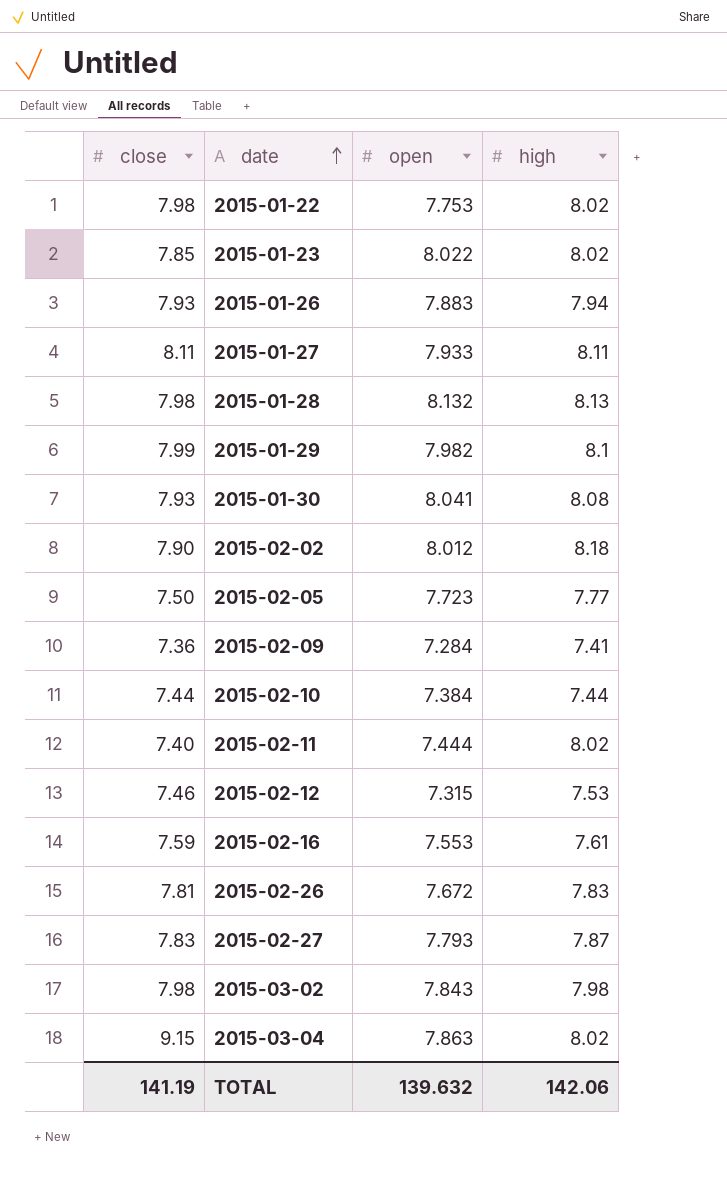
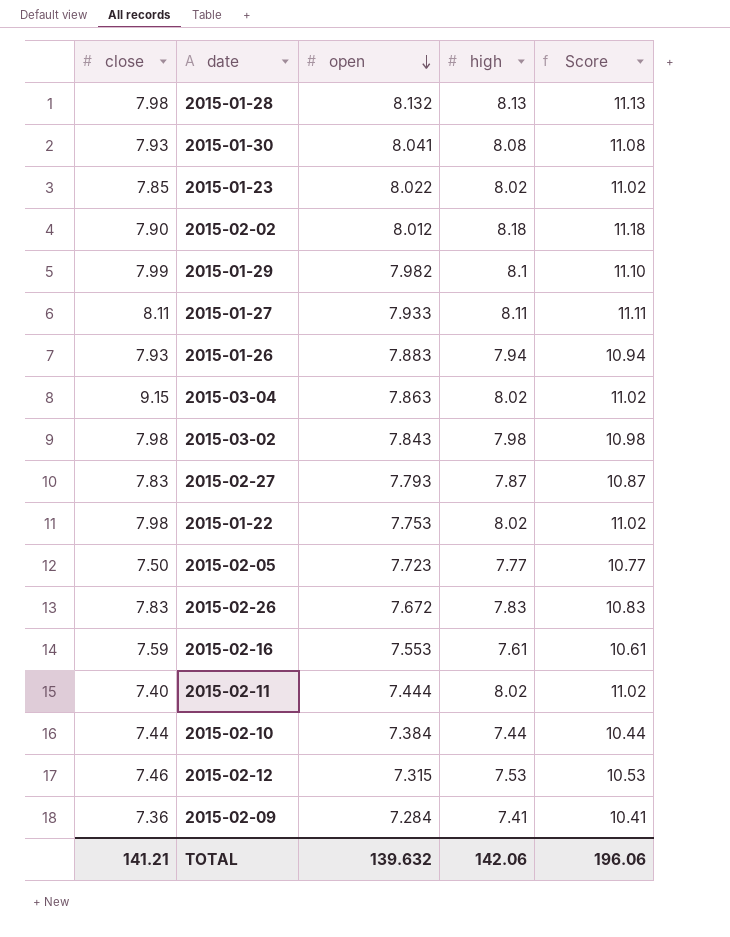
row order: date ascending -> open descending
column Score | formula: none -> [high] + 3
2015-02-26 | close: 7.81 -> 7.83
TOTAL | close: 141.19 -> 141.21

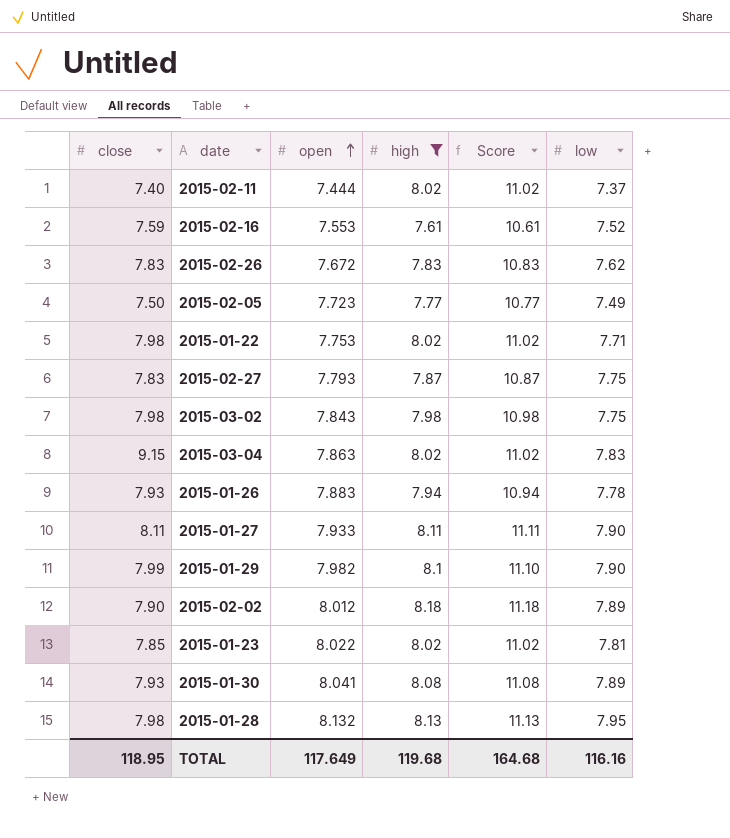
filter: none -> high >= 7.61
row order: open descending -> open ascending
column low | position: none -> 6
TOTAL | close: 141.21 -> 118.95
TOTAL | open: 139.632 -> 117.649
TOTAL | high: 142.06 -> 119.68
TOTAL | Score: 196.06 -> 164.68

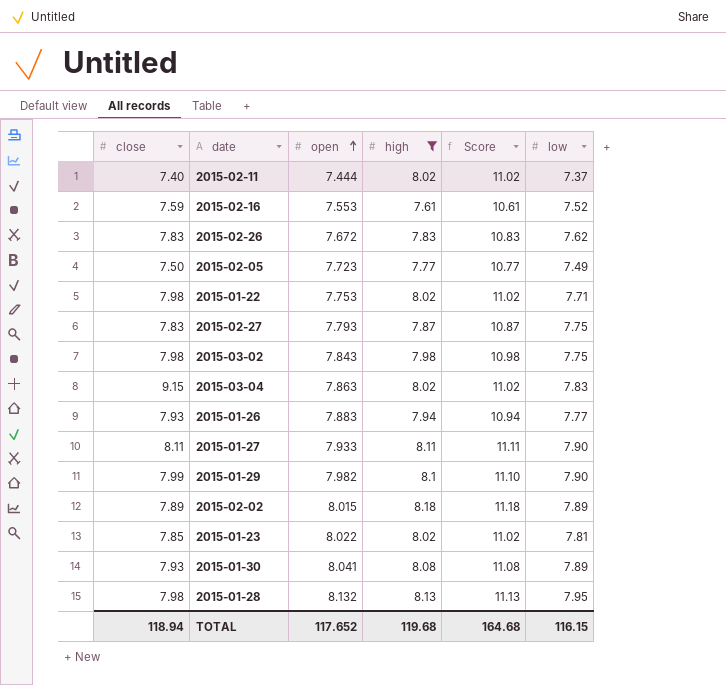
2015-01-26 | low: 7.78 -> 7.77
2015-02-02 | close: 7.90 -> 7.89
2015-02-02 | open: 8.012 -> 8.015
TOTAL | close: 118.95 -> 118.94
TOTAL | open: 117.649 -> 117.652
TOTAL | low: 116.16 -> 116.15

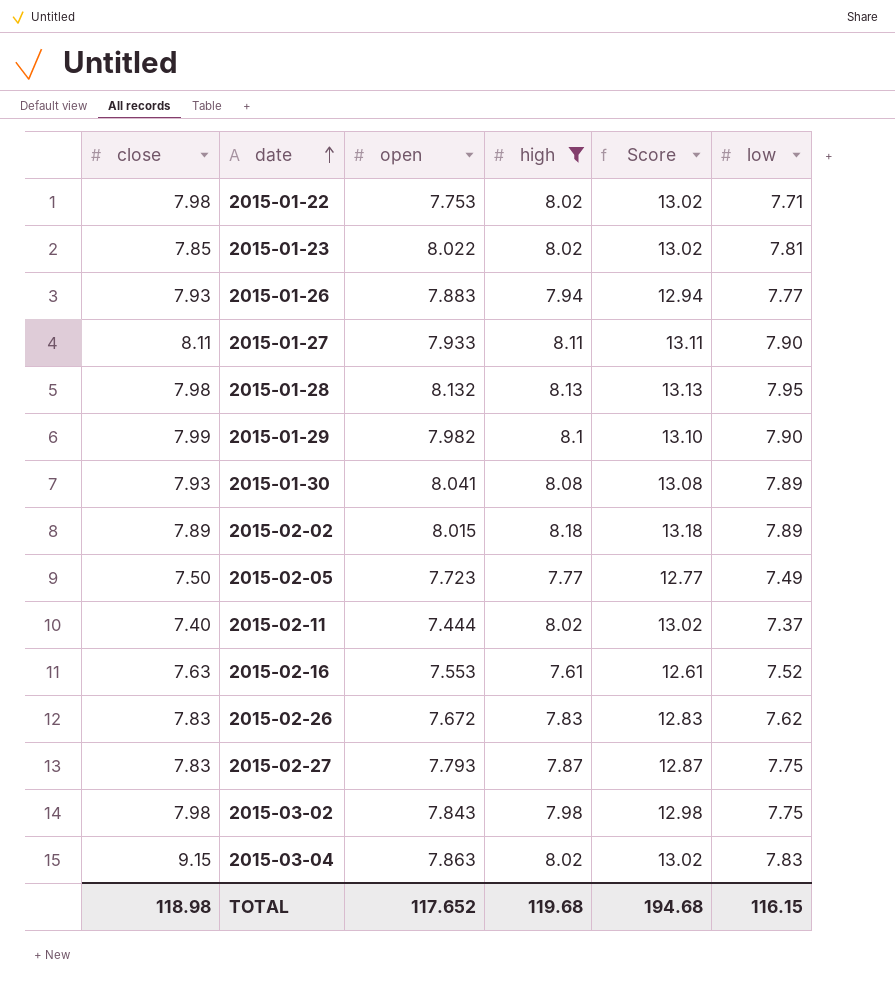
row order: open ascending -> date ascending
column Score | formula: [high] + 3 -> [high] + 5
2015-02-16 | close: 7.59 -> 7.63
TOTAL | close: 118.94 -> 118.98
TOTAL | Score: 164.68 -> 194.68

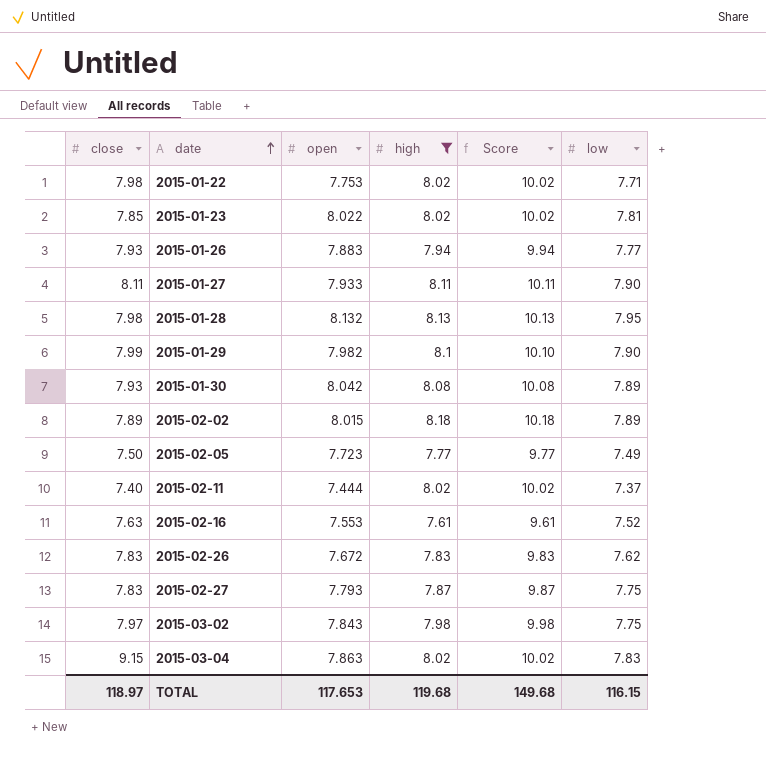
column Score | formula: [high] + 5 -> [high] + 2
2015-01-30 | open: 8.041 -> 8.042
2015-03-02 | close: 7.98 -> 7.97
TOTAL | close: 118.98 -> 118.97
TOTAL | open: 117.652 -> 117.653
TOTAL | Score: 194.68 -> 149.68

